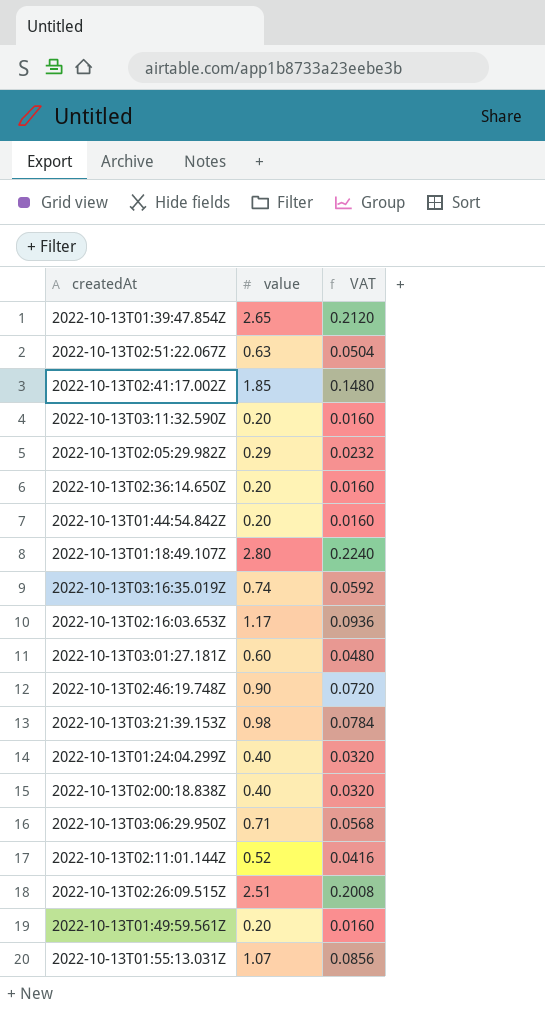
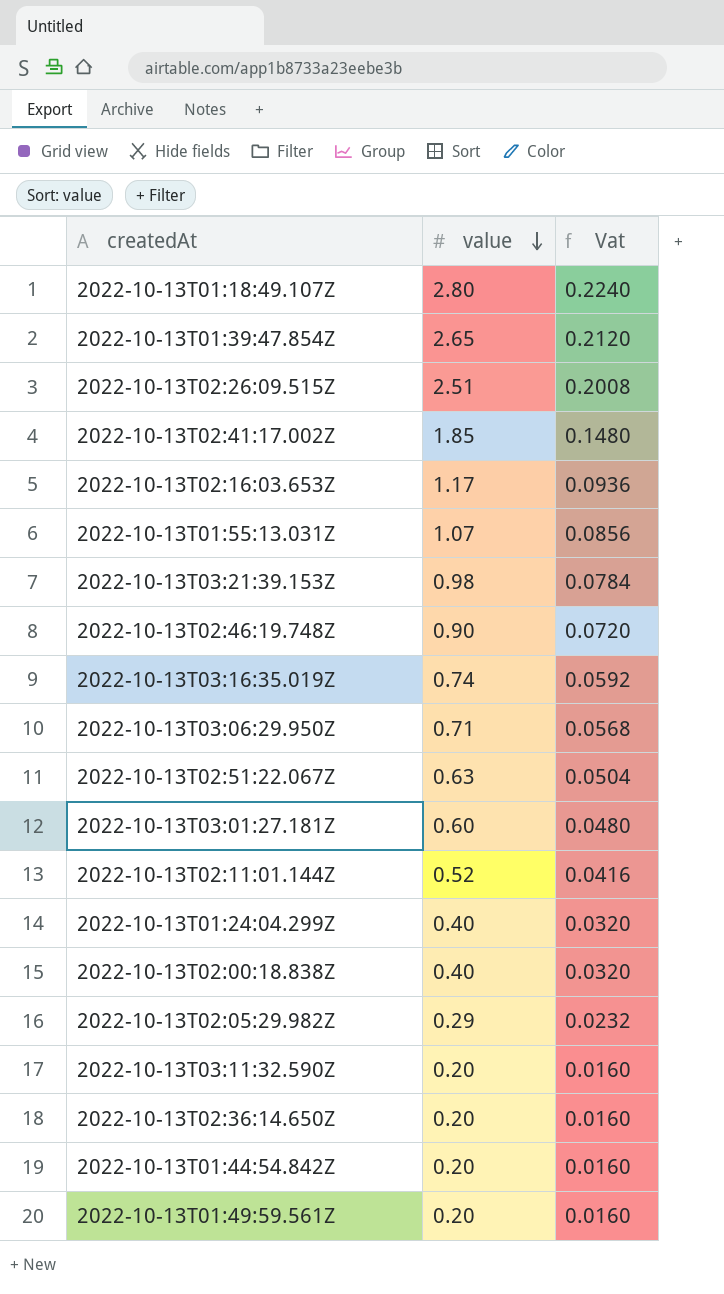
row order: none -> value descending
column name: VAT -> Vat

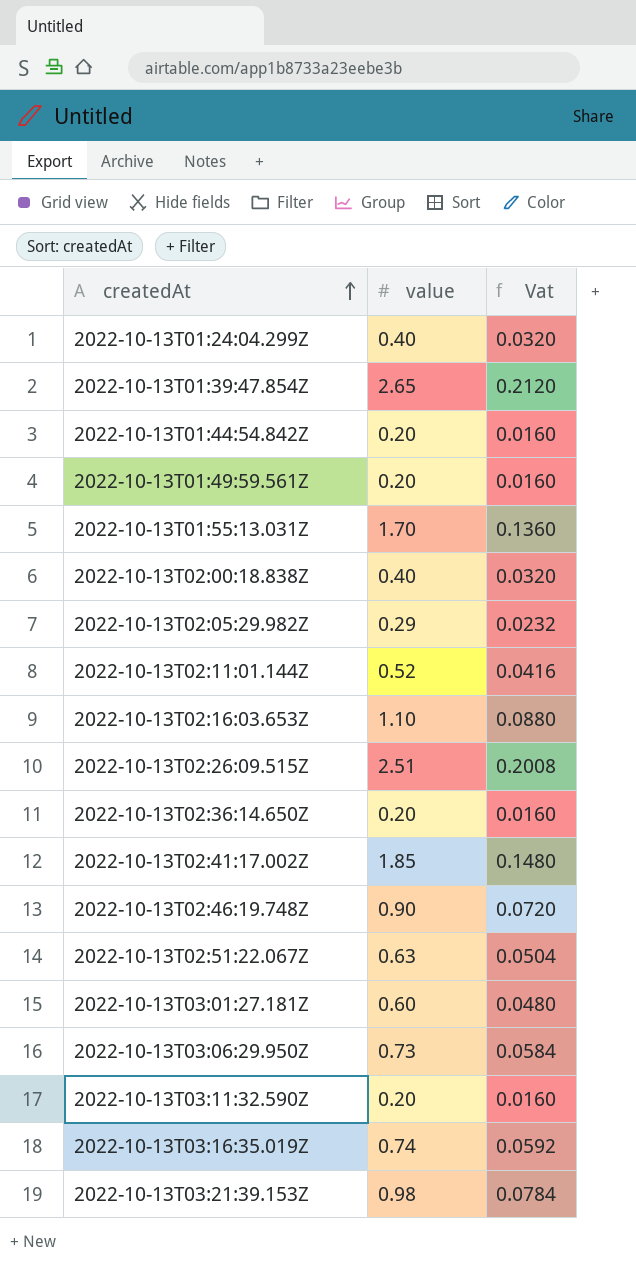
row order: value descending -> createdAt ascending
row 2022-10-13T01:18:49.107Z: 2.80 | 0.2240 -> none
2022-10-13T01:55:13.031Z | value: 1.07 -> 1.70
2022-10-13T01:55:13.031Z | Vat: 0.0856 -> 0.1360
2022-10-13T02:16:03.653Z | value: 1.17 -> 1.10
2022-10-13T02:16:03.653Z | Vat: 0.0936 -> 0.0880
2022-10-13T03:06:29.950Z | value: 0.71 -> 0.73
2022-10-13T03:06:29.950Z | Vat: 0.0568 -> 0.0584

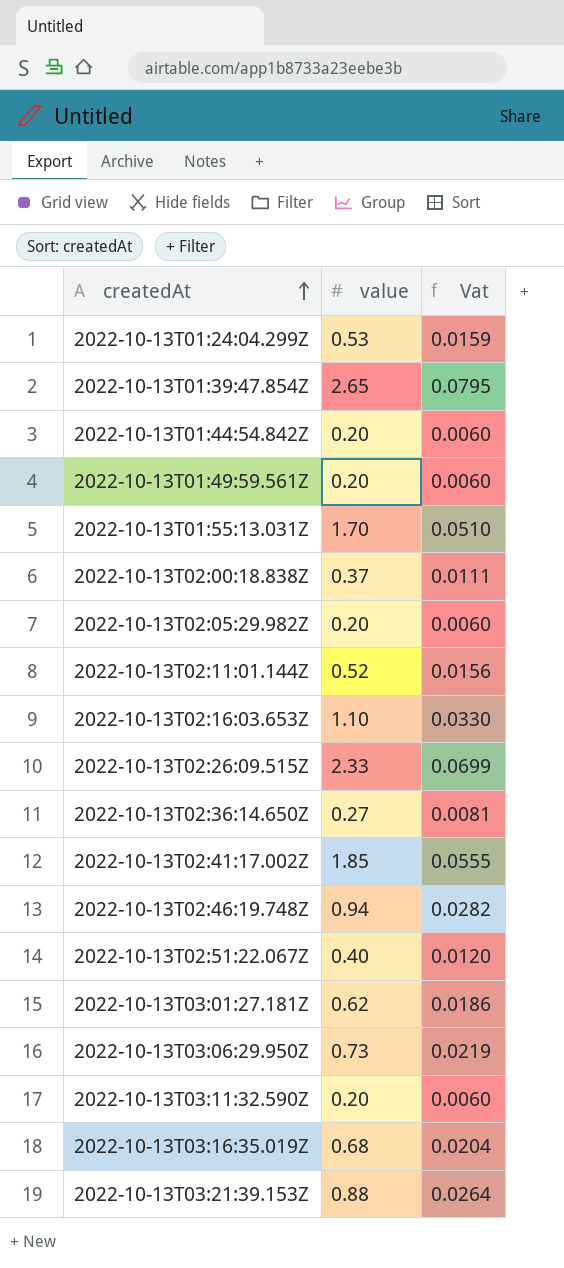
column Vat | formula: [value] * 0.08 -> [value] * 0.03
2022-10-13T01:24:04.299Z | value: 0.40 -> 0.53
2022-10-13T02:00:18.838Z | value: 0.40 -> 0.37
2022-10-13T02:05:29.982Z | value: 0.29 -> 0.20
2022-10-13T02:26:09.515Z | value: 2.51 -> 2.33
2022-10-13T02:36:14.650Z | value: 0.20 -> 0.27
2022-10-13T02:46:19.748Z | value: 0.90 -> 0.94
2022-10-13T02:51:22.067Z | value: 0.63 -> 0.40
2022-10-13T03:01:27.181Z | value: 0.60 -> 0.62
2022-10-13T03:16:35.019Z | value: 0.74 -> 0.68
2022-10-13T03:21:39.153Z | value: 0.98 -> 0.88

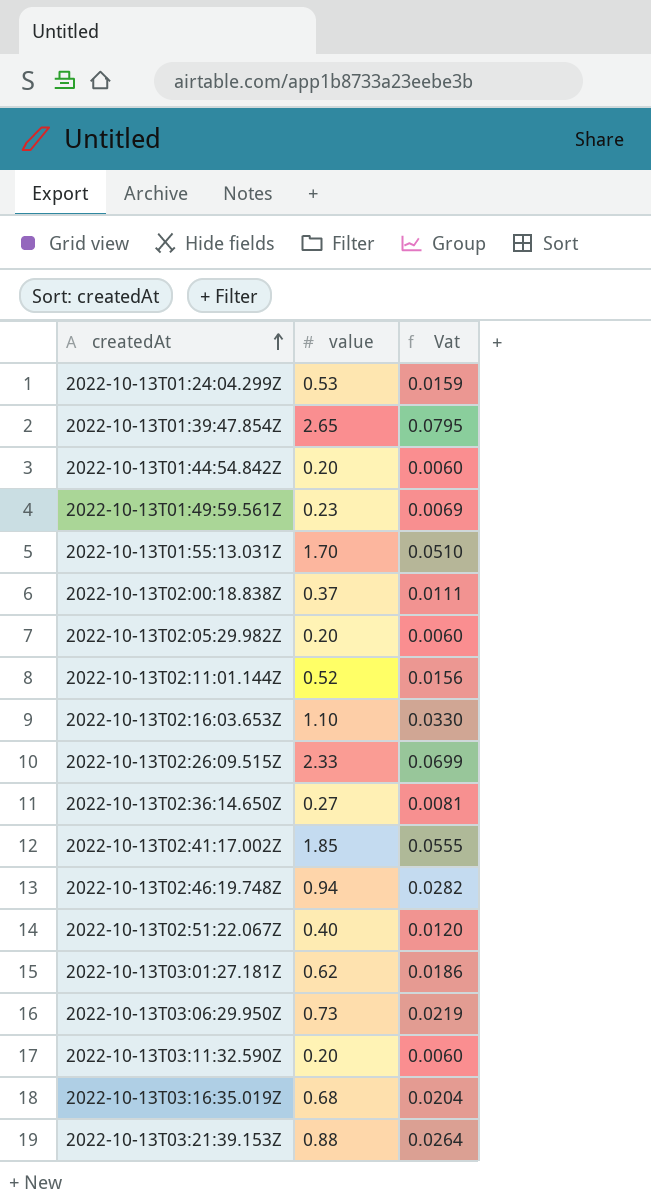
2022-10-13T01:49:59.561Z | value: 0.20 -> 0.23
2022-10-13T01:49:59.561Z | Vat: 0.0060 -> 0.0069

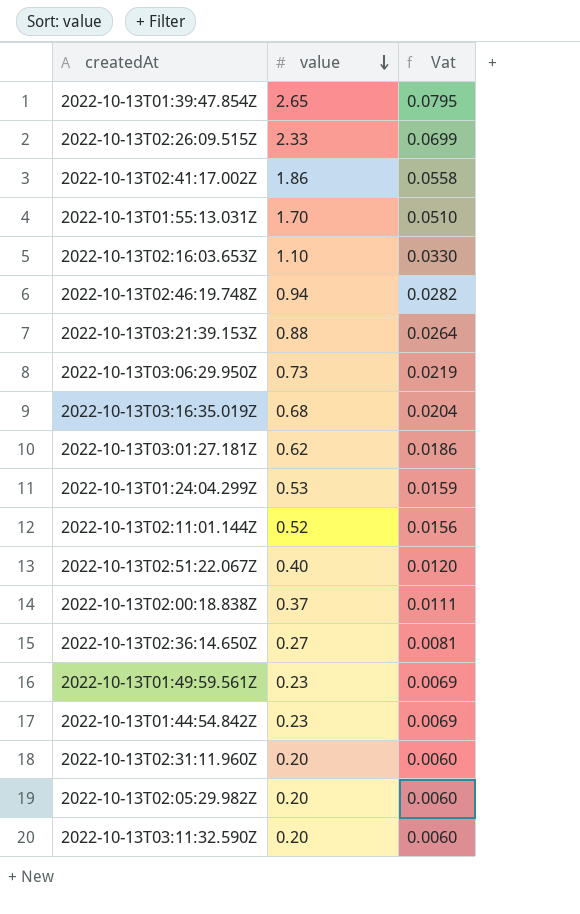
row order: createdAt ascending -> value descending
2022-10-13T02:41:17.002Z | value: 1.85 -> 1.86
2022-10-13T02:41:17.002Z | Vat: 0.0555 -> 0.0558
2022-10-13T01:44:54.842Z | value: 0.20 -> 0.23
2022-10-13T01:44:54.842Z | Vat: 0.0060 -> 0.0069
row 2022-10-13T02:31:11.960Z: none -> 0.20 | 0.0060

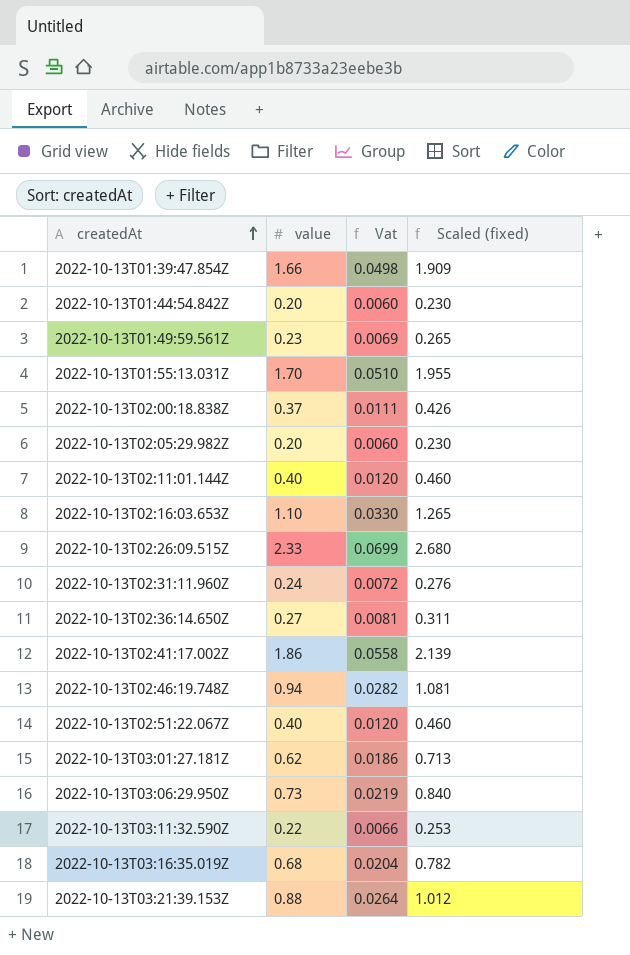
row order: value descending -> createdAt ascending
column Scaled (fixed) | formula: none -> [value] * 1.15
row 2022-10-13T01:24:04.299Z: 0.53 | 0.0159 -> none
2022-10-13T01:39:47.854Z | value: 2.65 -> 1.66
2022-10-13T01:39:47.854Z | Vat: 0.0795 -> 0.0498
2022-10-13T01:44:54.842Z | value: 0.23 -> 0.20
2022-10-13T01:44:54.842Z | Vat: 0.0069 -> 0.0060
2022-10-13T02:11:01.144Z | value: 0.52 -> 0.40
2022-10-13T02:11:01.144Z | Vat: 0.0156 -> 0.0120
2022-10-13T02:31:11.960Z | value: 0.20 -> 0.24
2022-10-13T02:31:11.960Z | Vat: 0.0060 -> 0.0072
2022-10-13T03:11:32.590Z | value: 0.20 -> 0.22
2022-10-13T03:11:32.590Z | Vat: 0.0060 -> 0.0066

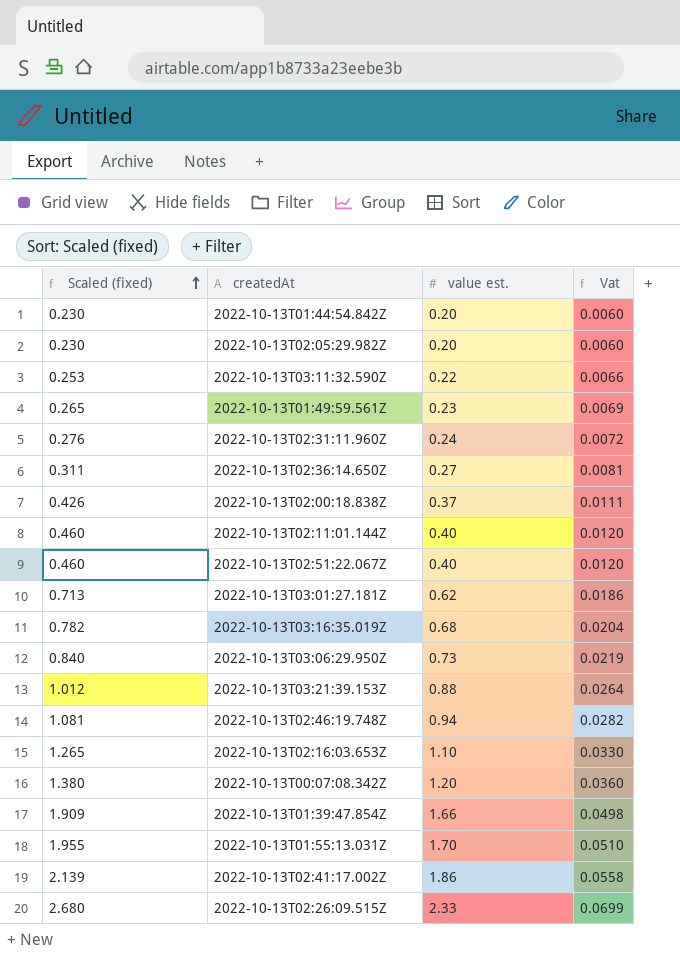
row order: createdAt ascending -> Scaled (fixed) ascending
column Scaled (fixed) | position: 4 -> 1
column name: value -> value est.
row 2022-10-13T00:07:08.342Z: none -> 1.380 | 1.20 | 0.0360

